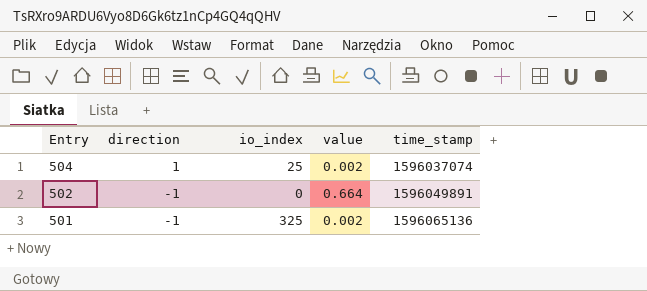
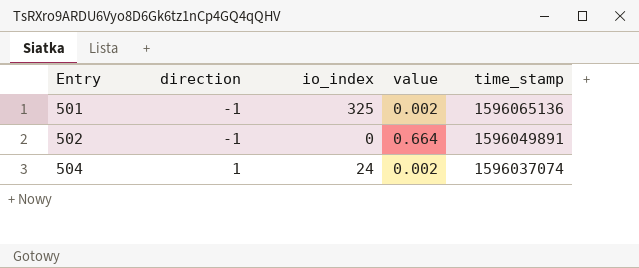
row order: Entry descending -> Entry ascending
504 | io_index: 25 -> 24

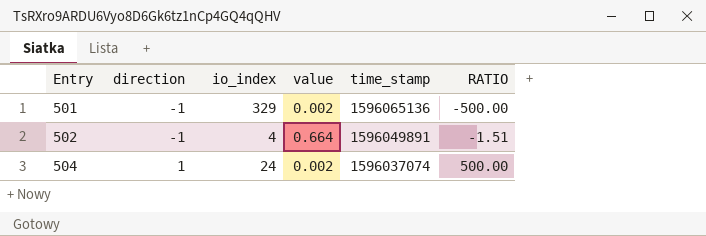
column RATIO | formula: none -> [direction] / [value]
501 | io_index: 325 -> 329
502 | io_index: 0 -> 4

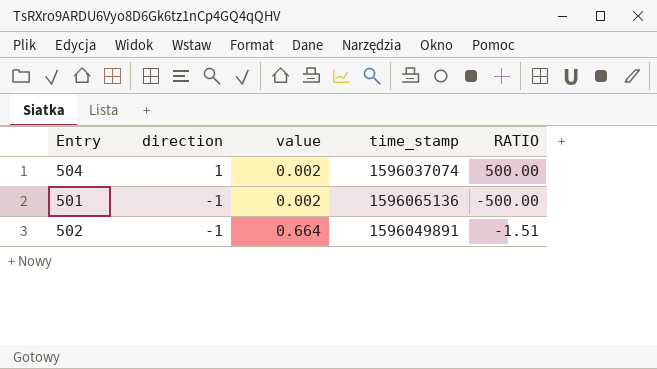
row order: Entry ascending -> direction descending
column io_index | position: 3 -> none

